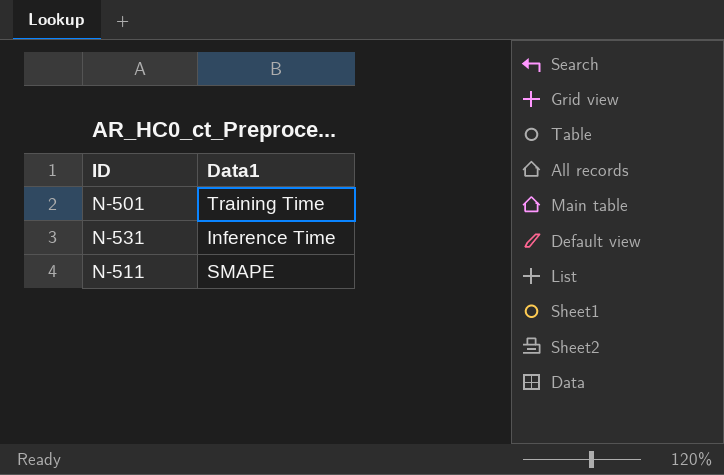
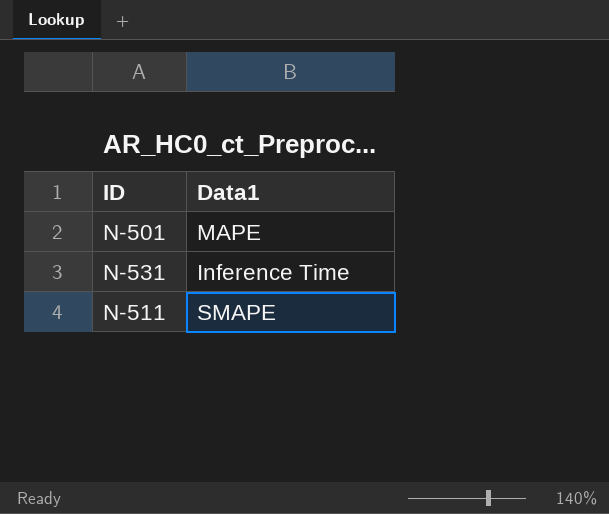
N-501 | Data1: Training Time -> MAPE

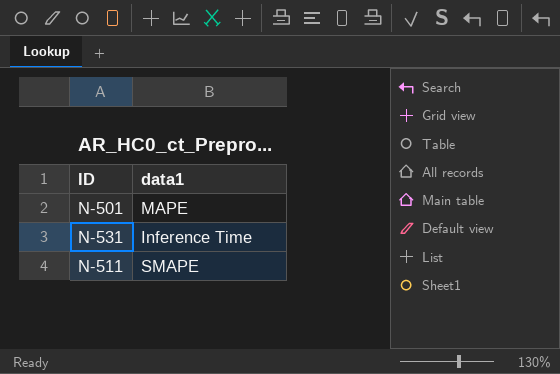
column name: Data1 -> data1

